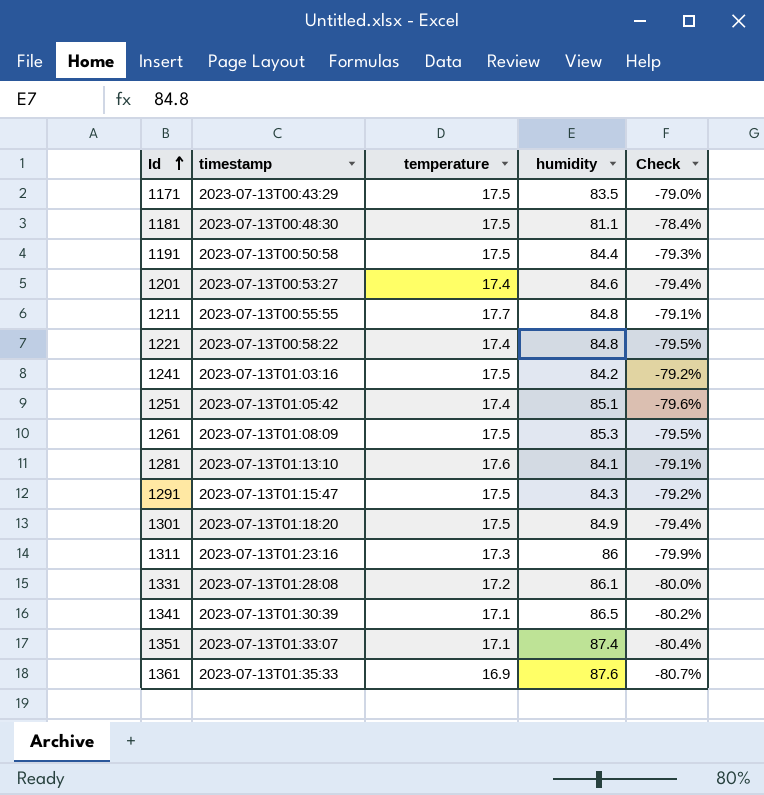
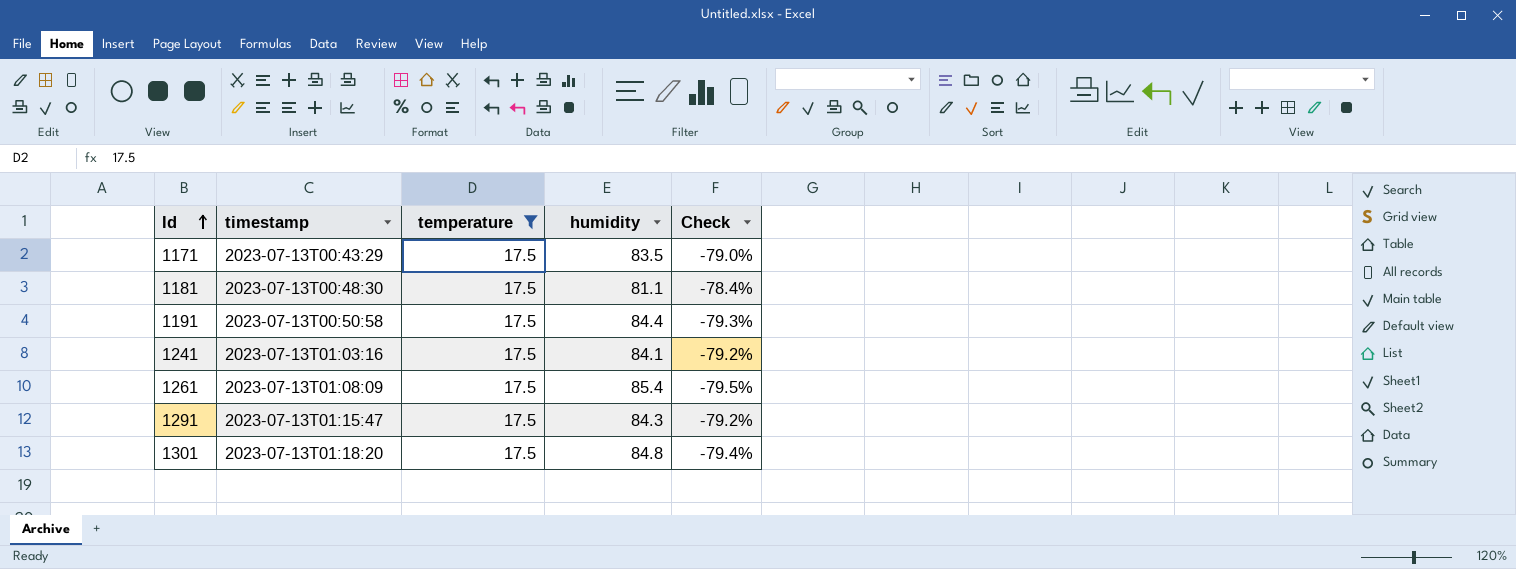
filter: none -> temperature = 17.5
1241 | humidity: 84.2 -> 84.1
1261 | humidity: 85.3 -> 85.4
1301 | humidity: 84.9 -> 84.8

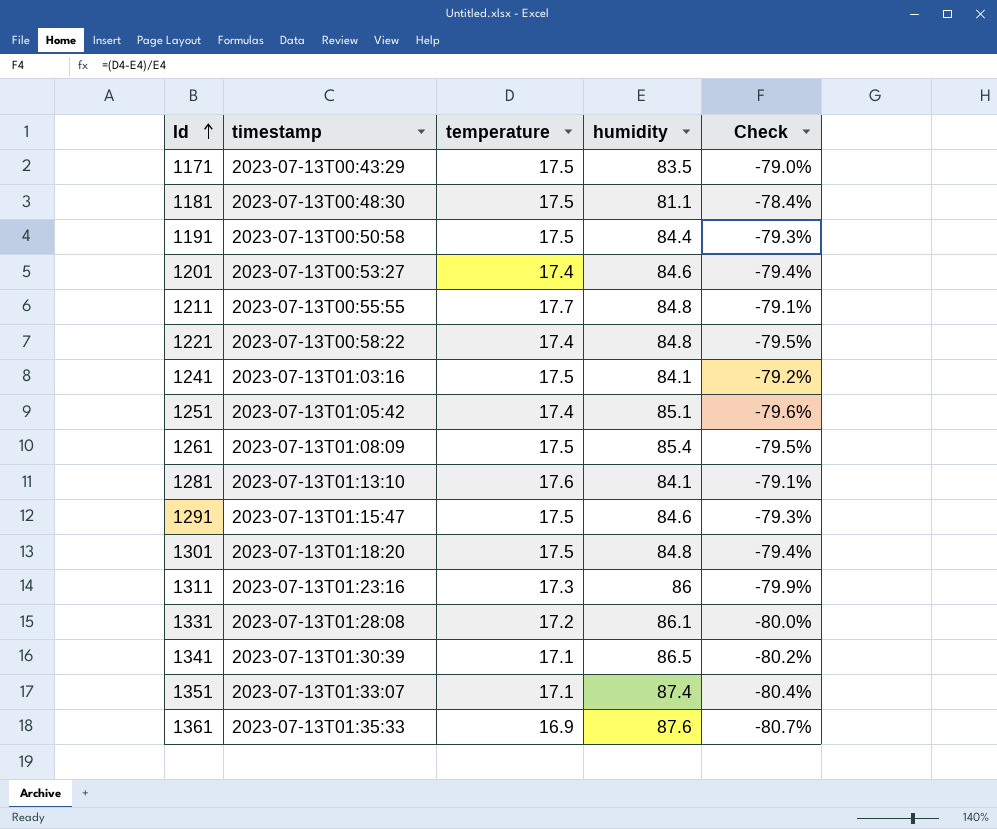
filter: temperature = 17.5 -> none
1291 | humidity: 84.3 -> 84.6
1291 | Check: -79.2% -> -79.3%

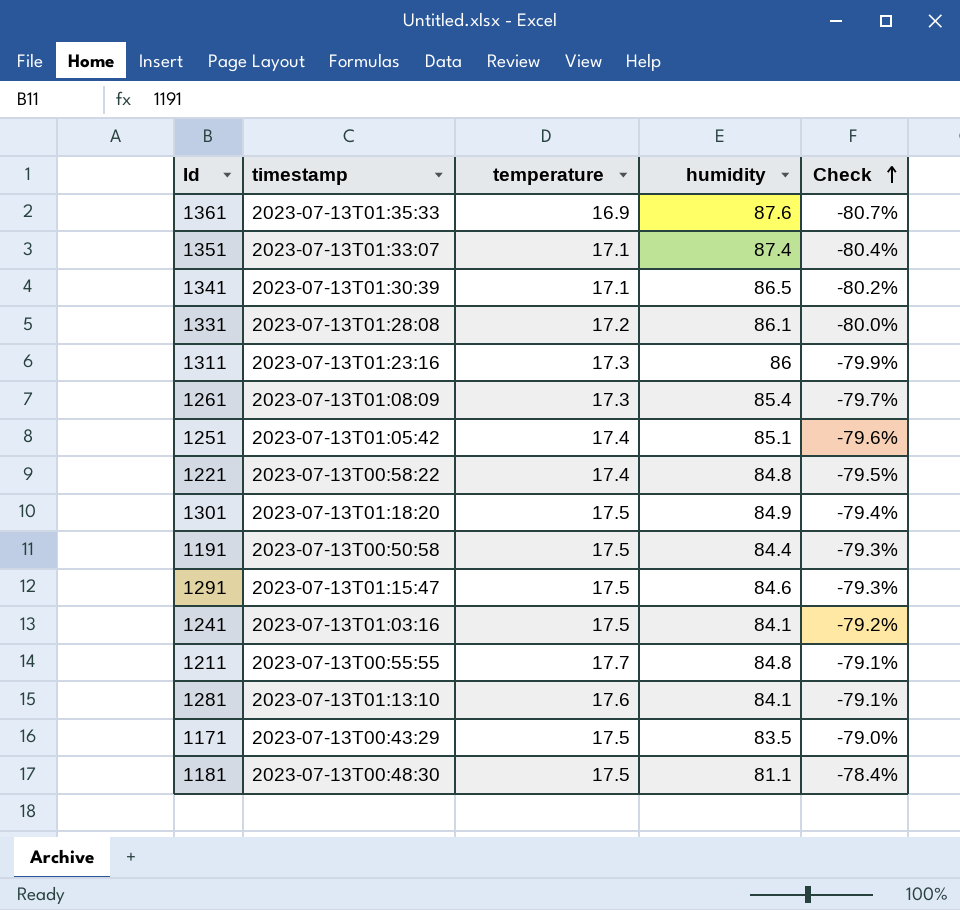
row order: Id ascending -> Check ascending
row 1201: 2023-07-13T00:53:27 | 17.4 | 84.6 | -79.4% -> none
1261 | temperature: 17.5 -> 17.3
1261 | Check: -79.5% -> -79.7%
1301 | humidity: 84.8 -> 84.9

